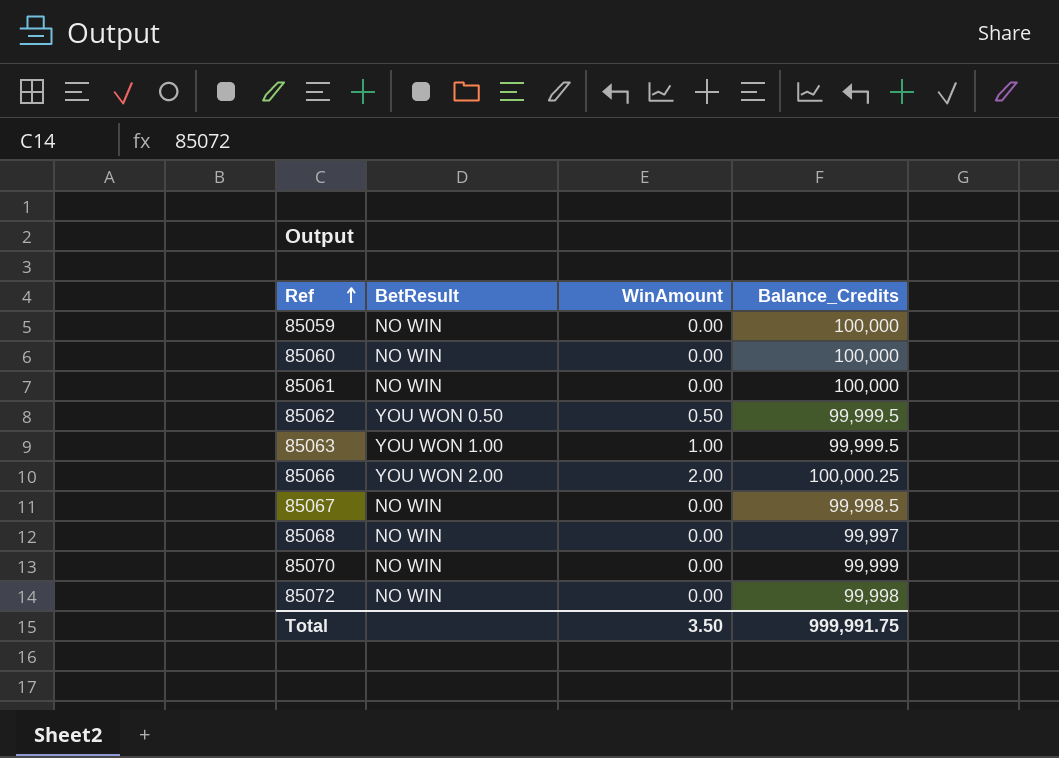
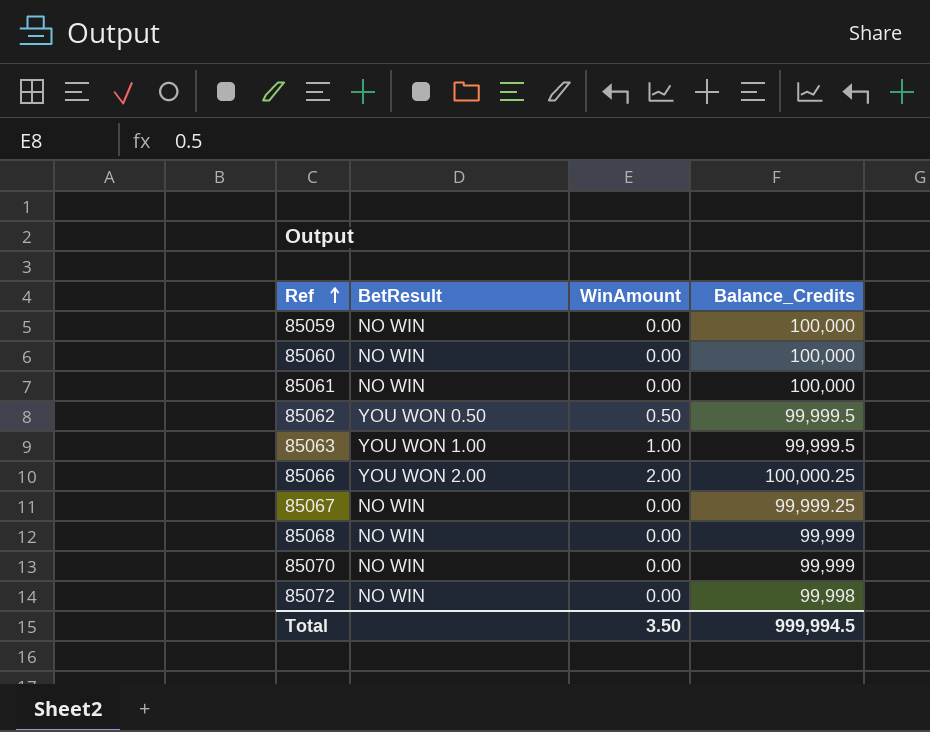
85067 | Balance_Credits: 99,998.5 -> 99,999.25
85068 | Balance_Credits: 99,997 -> 99,999
Total | Balance_Credits: 999,991.75 -> 999,994.5

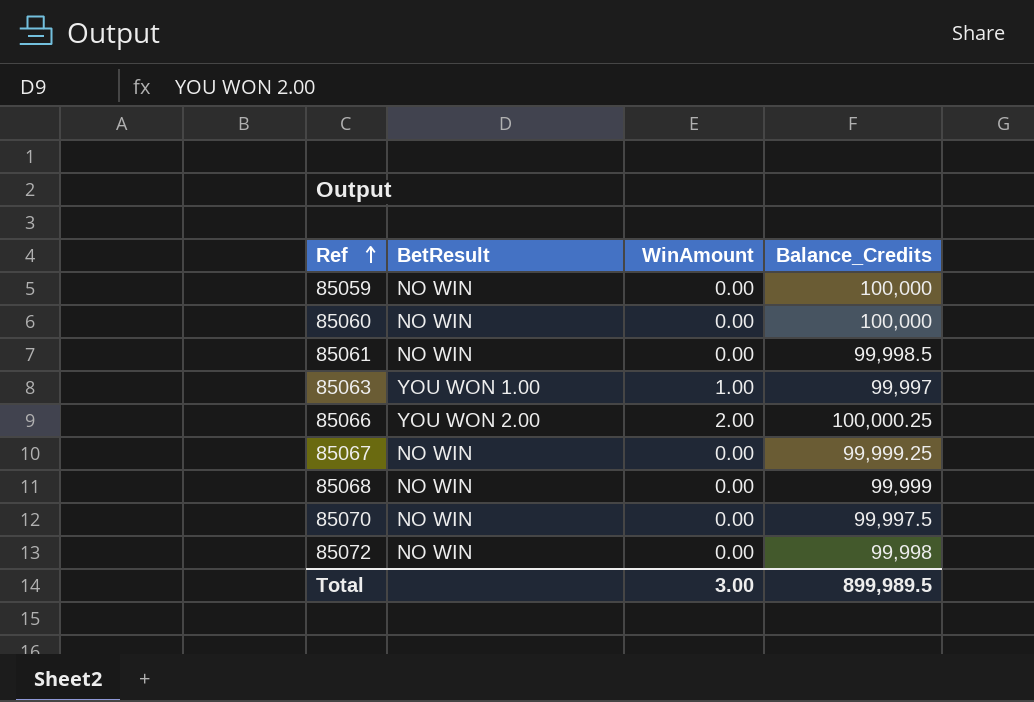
row 85062: YOU WON 0.50 | 0.50 | 99,999.5 -> none
85061 | Balance_Credits: 100,000 -> 99,998.5
85063 | Balance_Credits: 99,999.5 -> 99,997
85070 | Balance_Credits: 99,999 -> 99,997.5
Total | WinAmount: 3.50 -> 3.00
Total | Balance_Credits: 999,994.5 -> 899,989.5

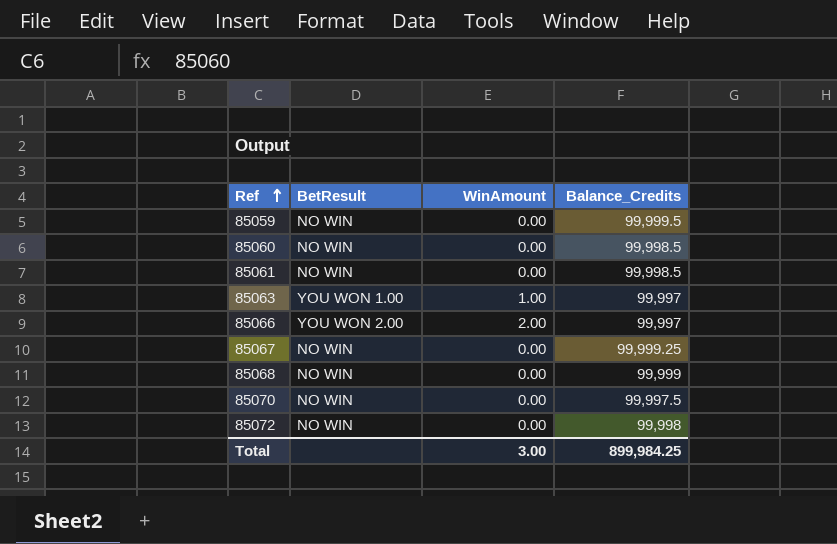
85059 | Balance_Credits: 100,000 -> 99,999.5
85060 | Balance_Credits: 100,000 -> 99,998.5
85066 | Balance_Credits: 100,000.25 -> 99,997
Total | Balance_Credits: 899,989.5 -> 899,984.25

